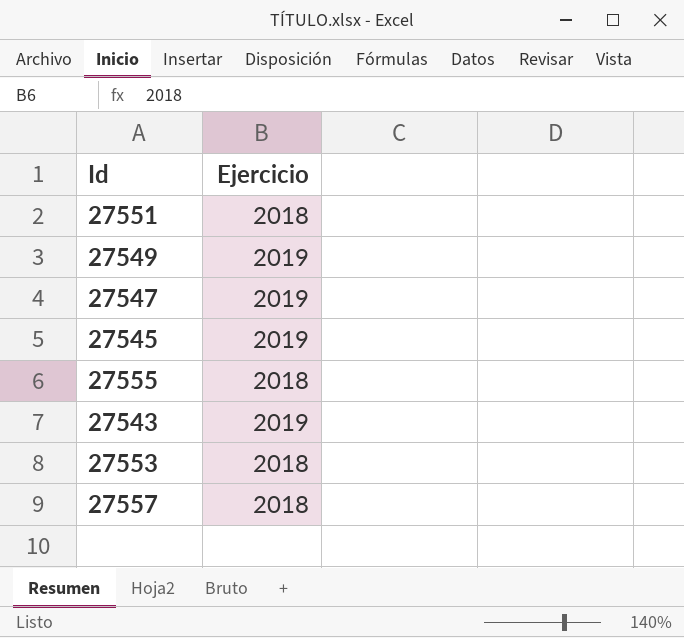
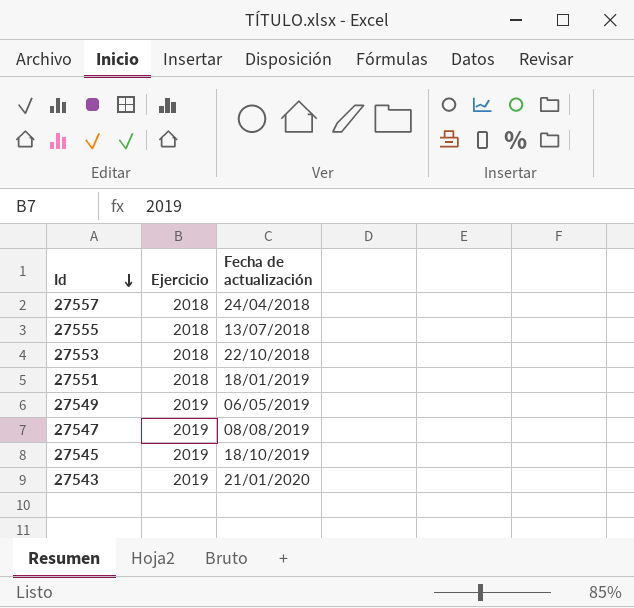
row order: none -> Id descending
column Fecha de actualización | position: none -> 3

